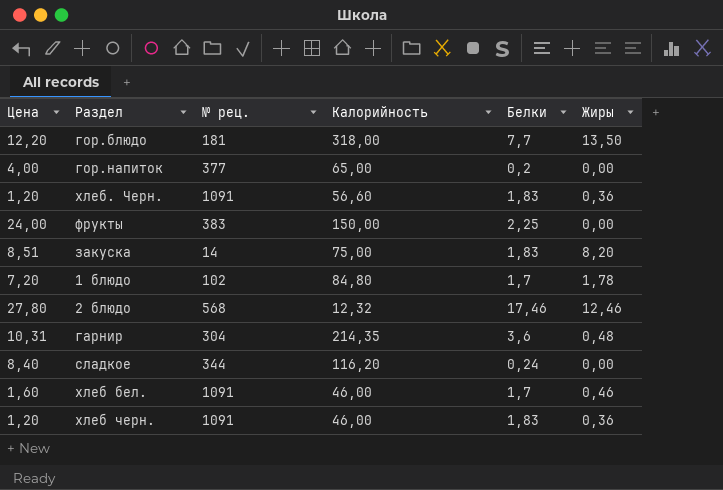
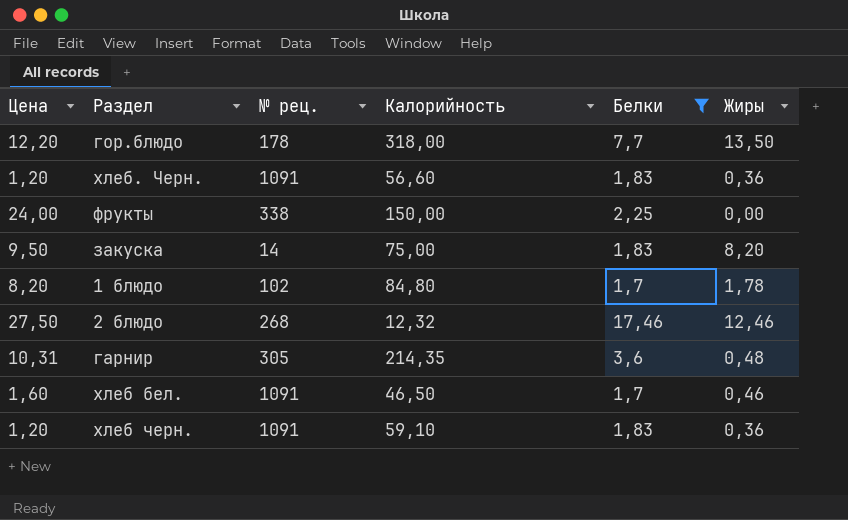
filter: none -> Белки >= 1,7
гор.блюдо | № рец.: 181 -> 178
фрукты | № рец.: 383 -> 338
закуска | Цена: 8,51 -> 9,50
1 блюдо | Цена: 7,20 -> 8,20
2 блюдо | Цена: 27,80 -> 27,50
2 блюдо | № рец.: 568 -> 268
гарнир | № рец.: 304 -> 305
хлеб бел. | Калорийность: 46,00 -> 46,50
хлеб черн. | Калорийность: 46,00 -> 59,10

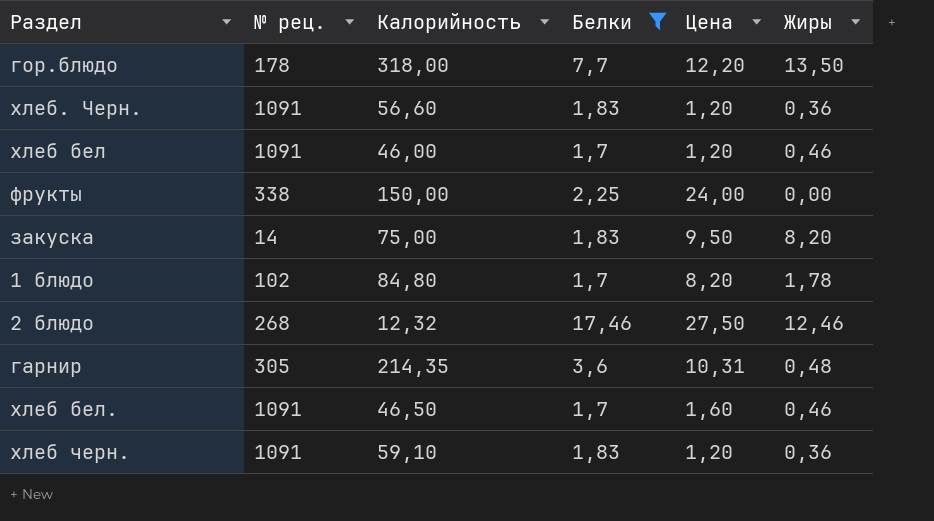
column Цена | position: 1 -> 5
row хлеб бел: none -> 1091 | 46,00 | 1,7 | 1,20 | 0,46

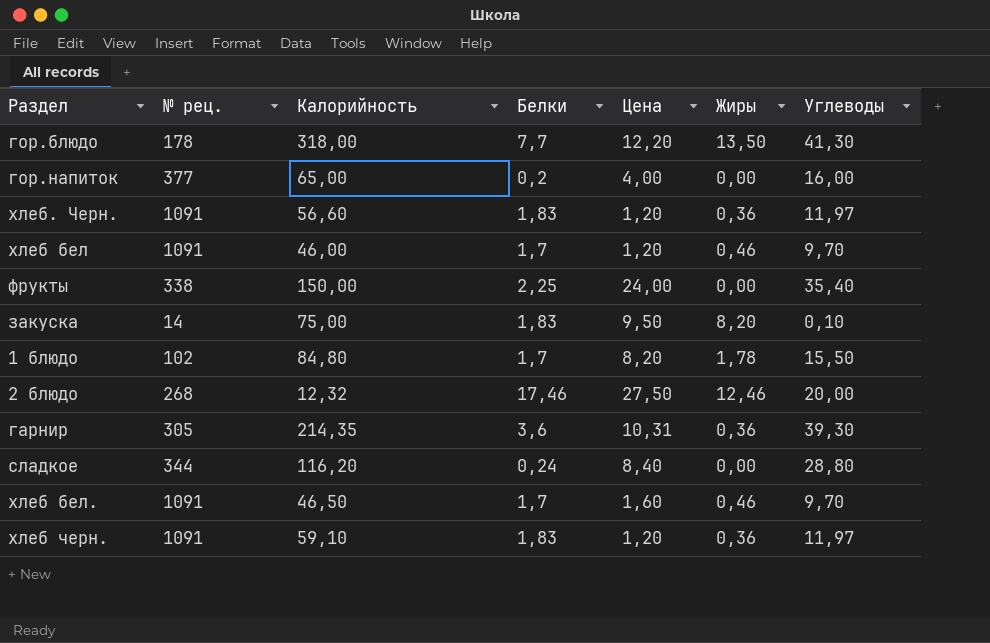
filter: Белки >= 1,7 -> none
column Углеводы | position: none -> 7
гарнир | Жиры: 0,48 -> 0,36

